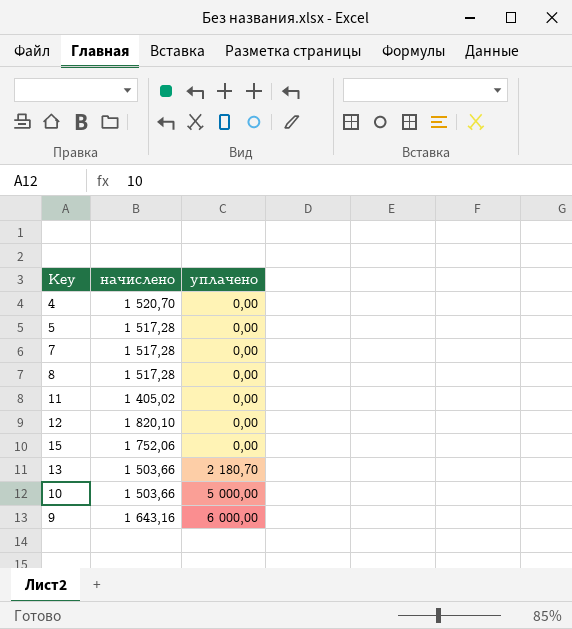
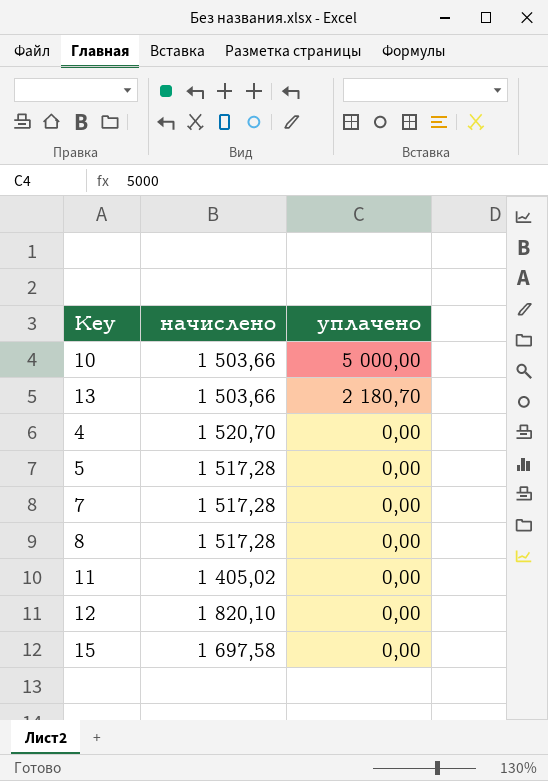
row order: уплачено ascending -> уплачено descending
row 9: 1 643,16 | 6 000,00 -> none
15 | начислено: 1 752,06 -> 1 697,58

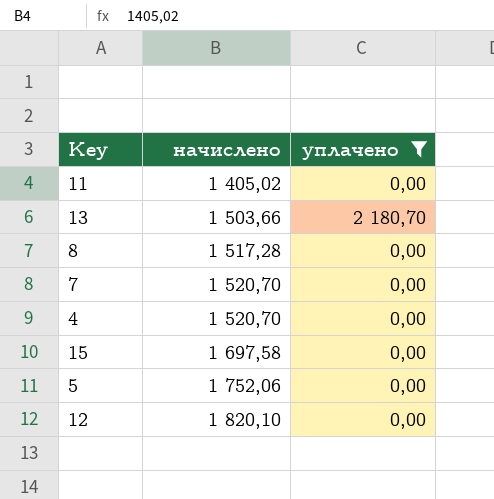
filter: none -> уплачено != 5 000,00
row order: уплачено descending -> начислено ascending
7 | начислено: 1 517,28 -> 1 520,70
5 | начислено: 1 517,28 -> 1 752,06

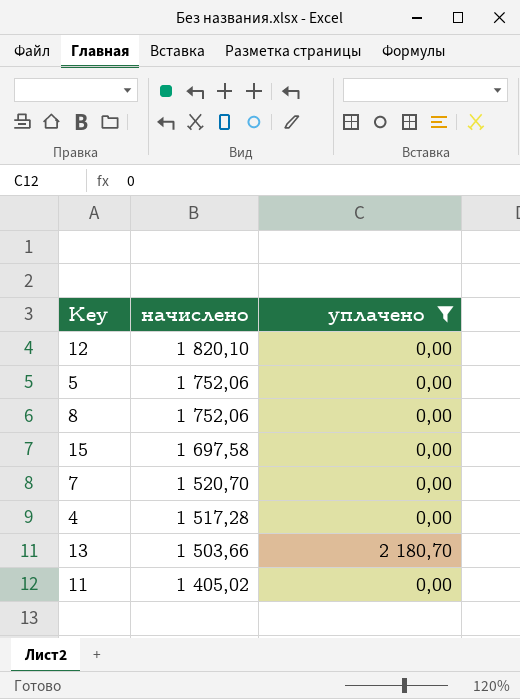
row order: начислено ascending -> начислено descending
8 | начислено: 1 517,28 -> 1 752,06
4 | начислено: 1 520,70 -> 1 517,28

